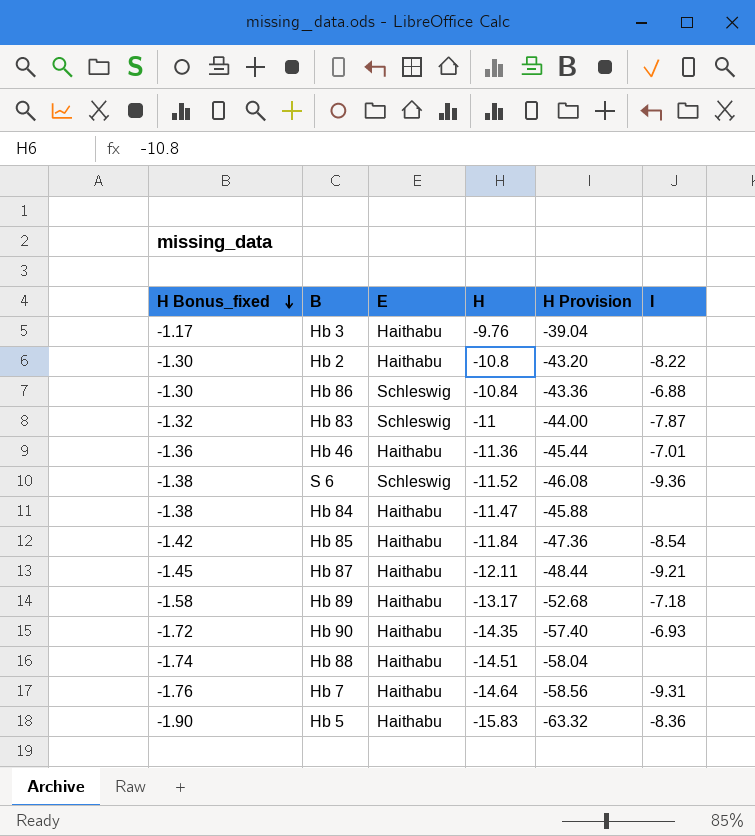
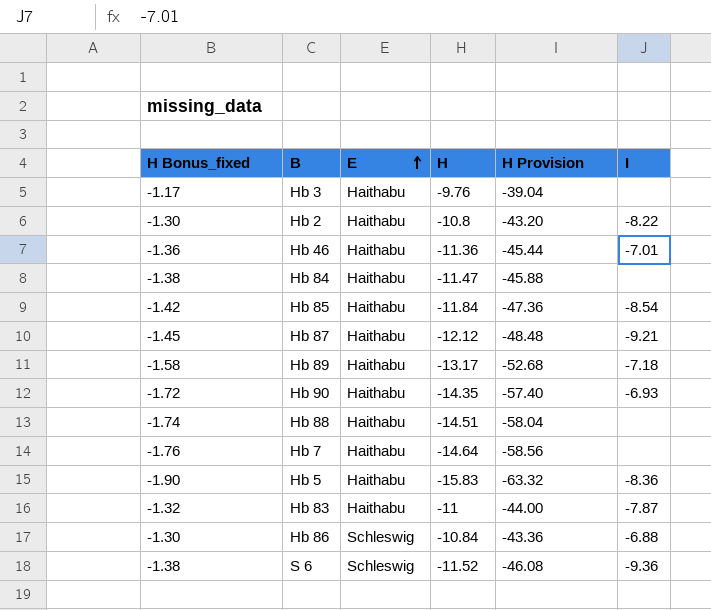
row order: H Bonus_fixed descending -> E ascending
Hb 87 | H: -12.11 -> -12.12
Hb 87 | H Provision: -48.44 -> -48.48
Hb 7 | I: -9.31 -> none
Hb 83 | E: Schleswig -> Haithabu

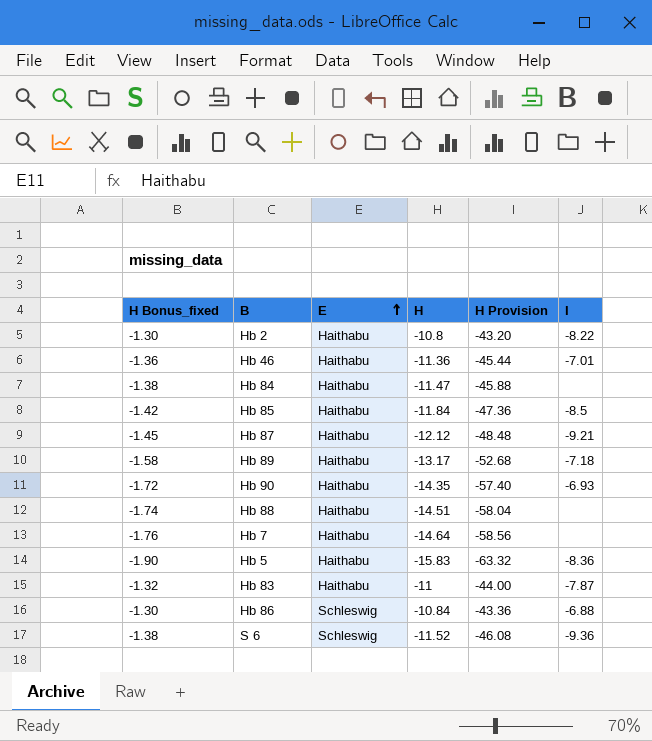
row Hb 3: -1.17 | Haithabu | -9.76 | -39.04 | none -> none
Hb 85 | I: -8.54 -> -8.5

